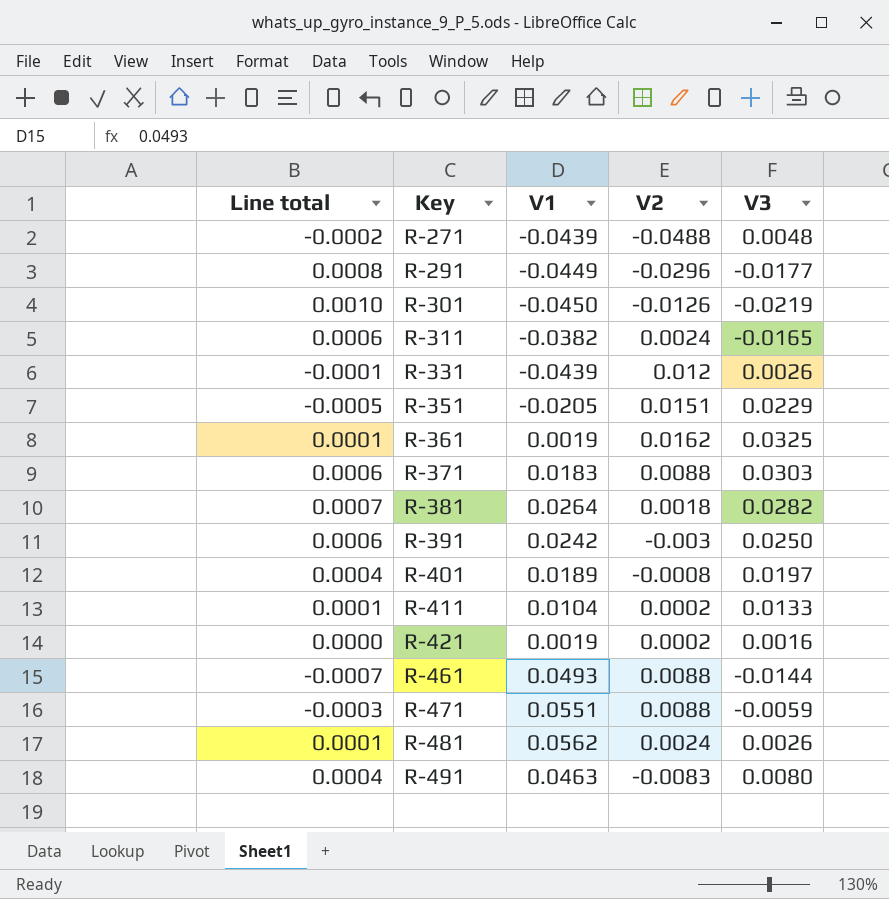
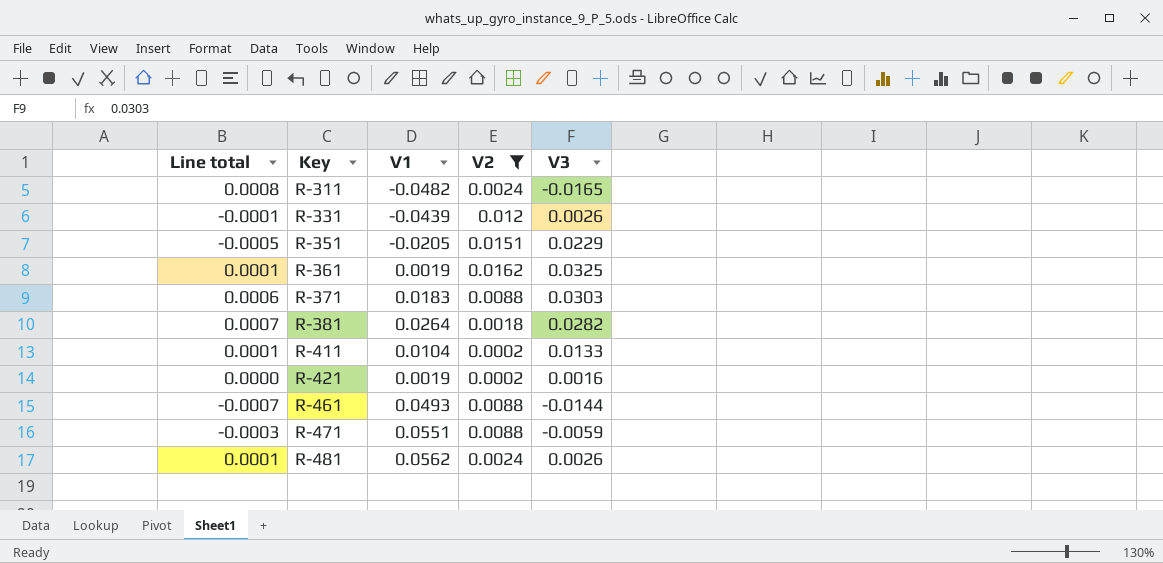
filter: none -> V2 >= 0.0002
R-311 | Line total: 0.0006 -> 0.0008
R-311 | V1: -0.0382 -> -0.0482

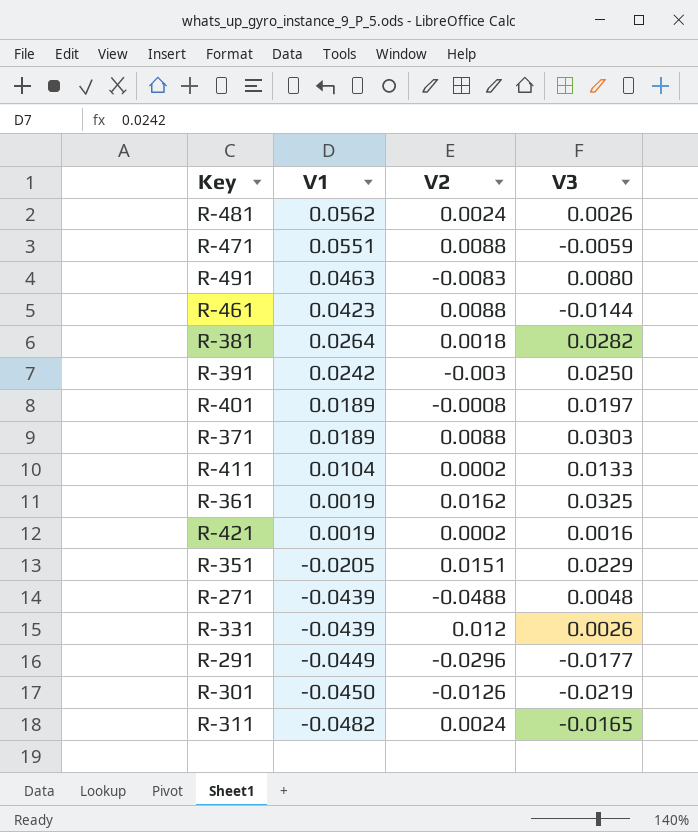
filter: V2 >= 0.0002 -> none
row order: Key ascending -> V1 descending
column Line total | formula: [V1] * [V3] -> none
R-461 | V1: 0.0493 -> 0.0423
R-371 | V1: 0.0183 -> 0.0189

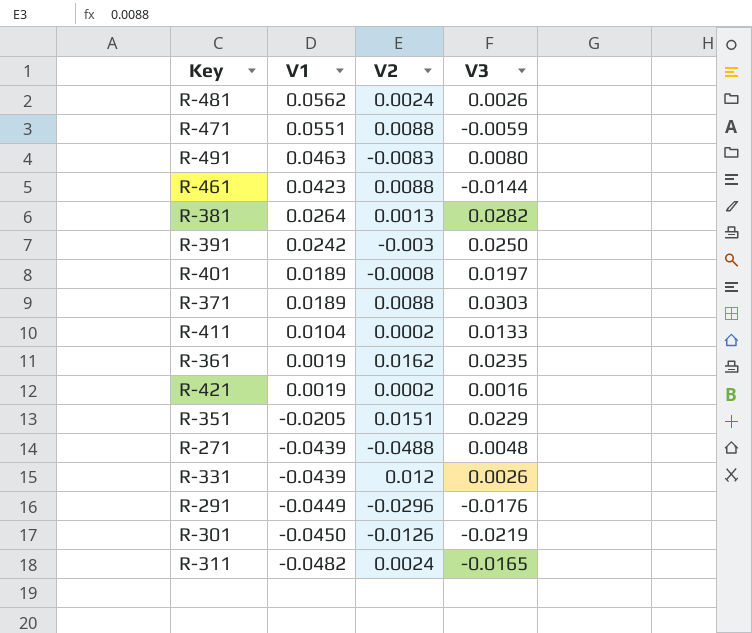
R-381 | V2: 0.0018 -> 0.0013
R-361 | V3: 0.0325 -> 0.0235
R-291 | V3: -0.0177 -> -0.0176

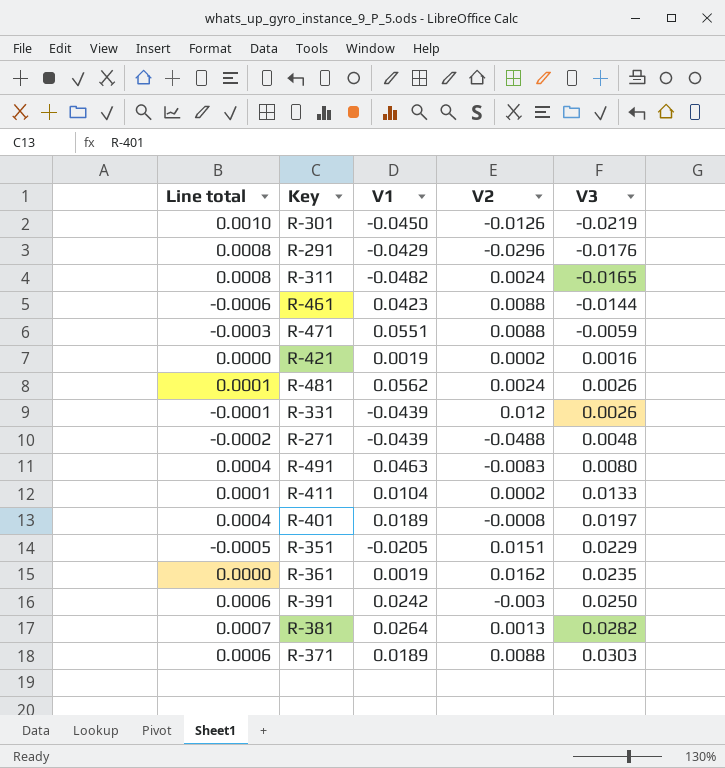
row order: V1 descending -> V3 ascending
column Line total | formula: none -> [V1] * [V3]
R-291 | V1: -0.0449 -> -0.0429

